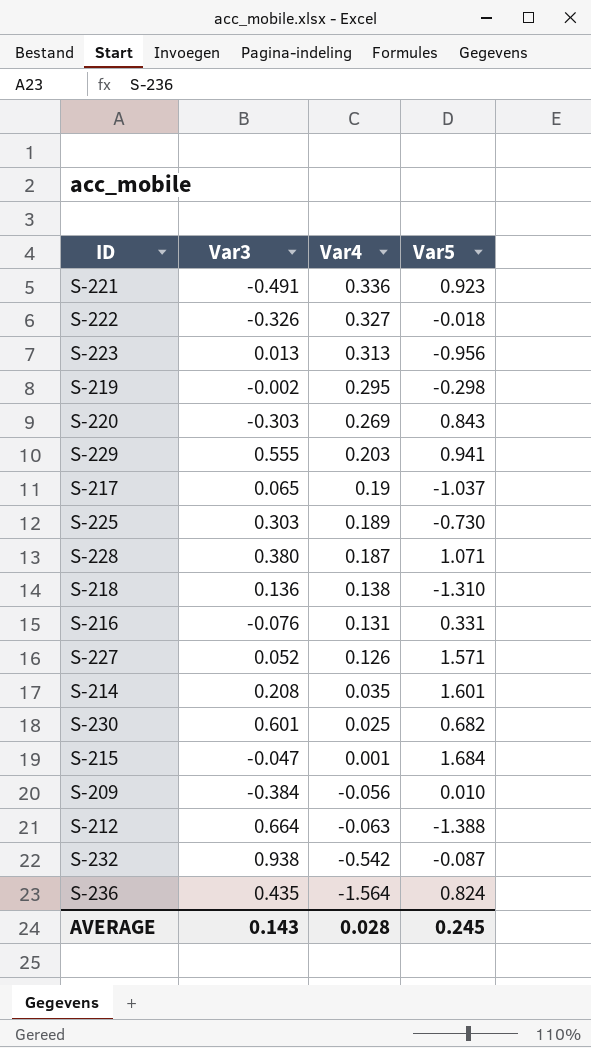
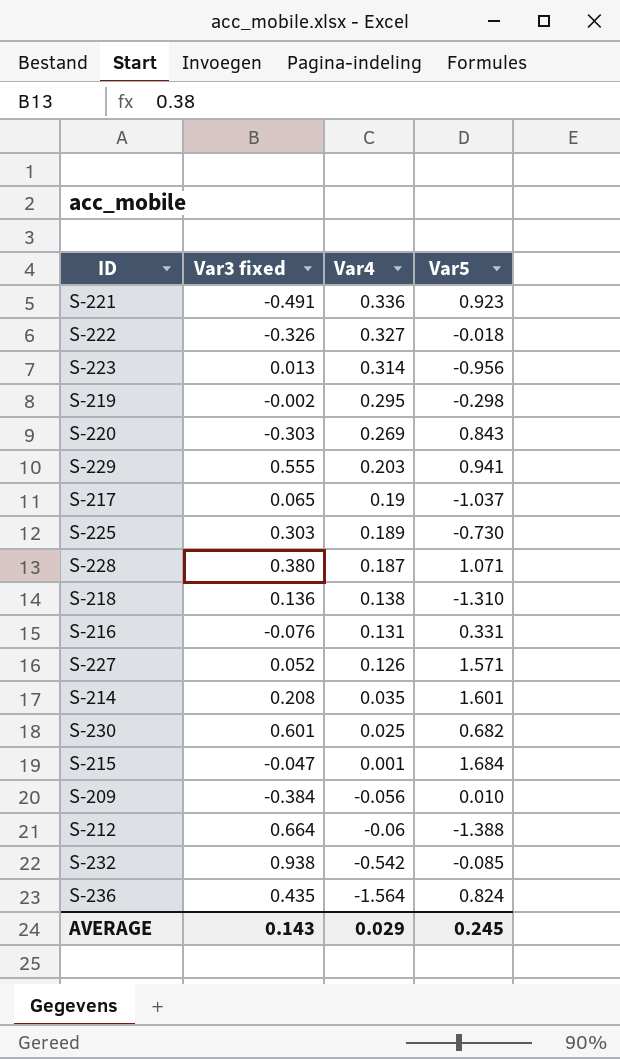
column name: Var3 -> Var3 fixed
S-223 | Var4: 0.313 -> 0.314
S-212 | Var4: -0.063 -> -0.06
S-232 | Var5: -0.087 -> -0.085
AVERAGE | Var4: 0.028 -> 0.029

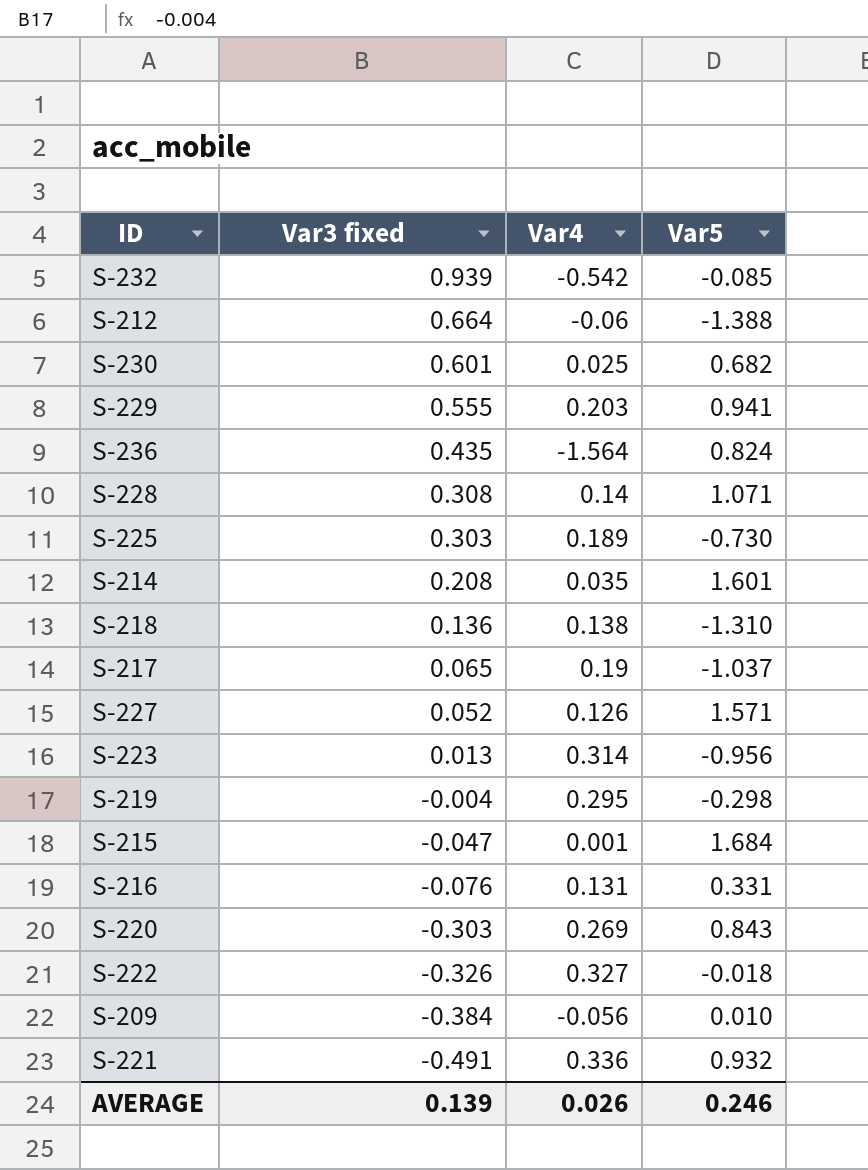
row order: Var4 descending -> Var3 fixed descending
S-232 | Var3 fixed: 0.938 -> 0.939
S-228 | Var3 fixed: 0.380 -> 0.308
S-228 | Var4: 0.187 -> 0.14
S-219 | Var3 fixed: -0.002 -> -0.004
S-221 | Var5: 0.923 -> 0.932
AVERAGE | Var3 fixed: 0.143 -> 0.139
AVERAGE | Var4: 0.029 -> 0.026
AVERAGE | Var5: 0.245 -> 0.246

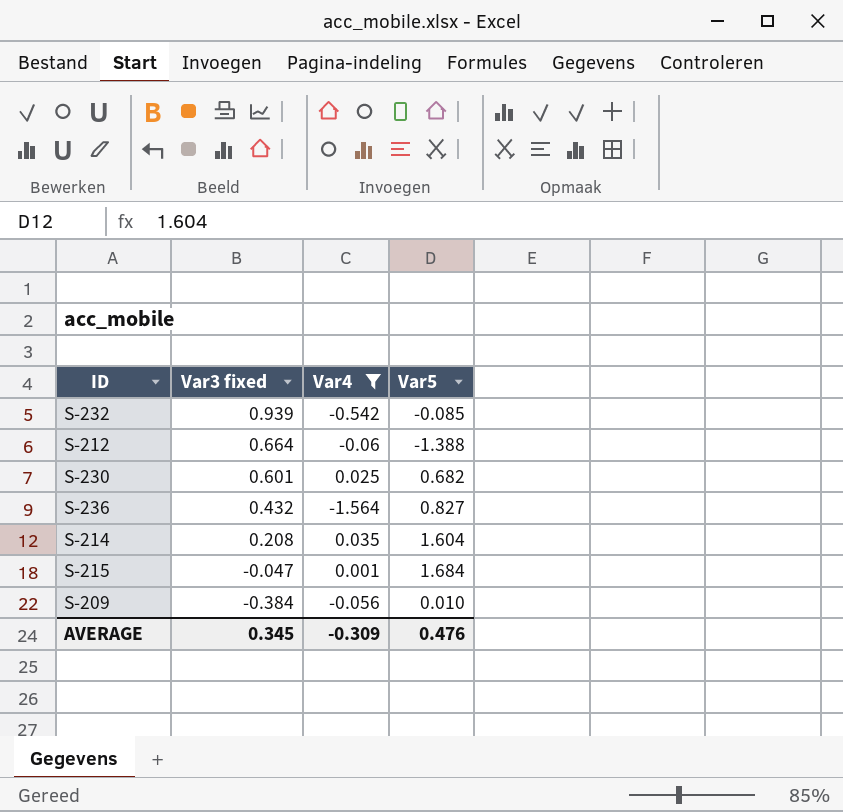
filter: none -> Var4 <= 0.035
S-236 | Var3 fixed: 0.435 -> 0.432
S-236 | Var5: 0.824 -> 0.827
S-214 | Var5: 1.601 -> 1.604
AVERAGE | Var3 fixed: 0.139 -> 0.345
AVERAGE | Var4: 0.026 -> -0.309
AVERAGE | Var5: 0.246 -> 0.476

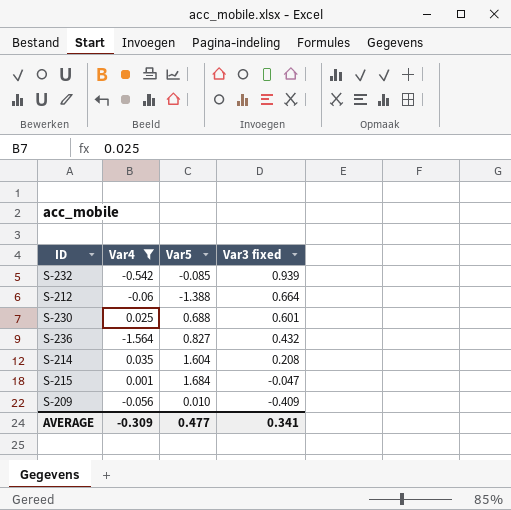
column Var3 fixed | position: 2 -> 4
S-230 | Var5: 0.682 -> 0.688
S-209 | Var3 fixed: -0.384 -> -0.409
AVERAGE | Var5: 0.476 -> 0.477
AVERAGE | Var3 fixed: 0.345 -> 0.341

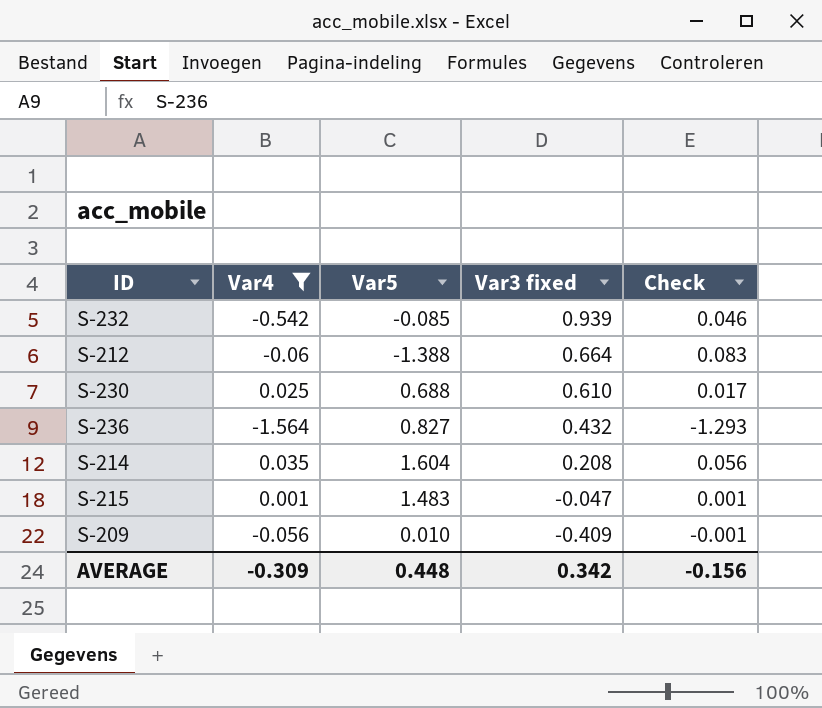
column Check | formula: none -> [Var4] * [Var5]
S-230 | Var3 fixed: 0.601 -> 0.610
S-215 | Var5: 1.684 -> 1.483
AVERAGE | Var5: 0.477 -> 0.448
AVERAGE | Var3 fixed: 0.341 -> 0.342

